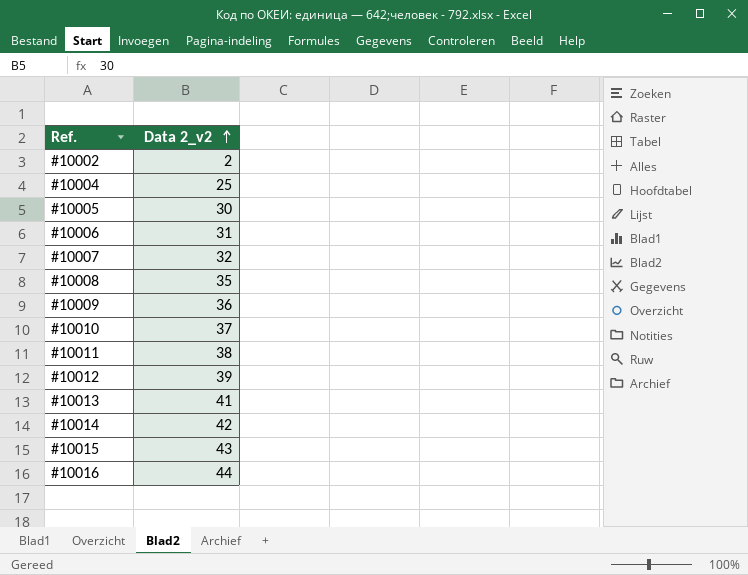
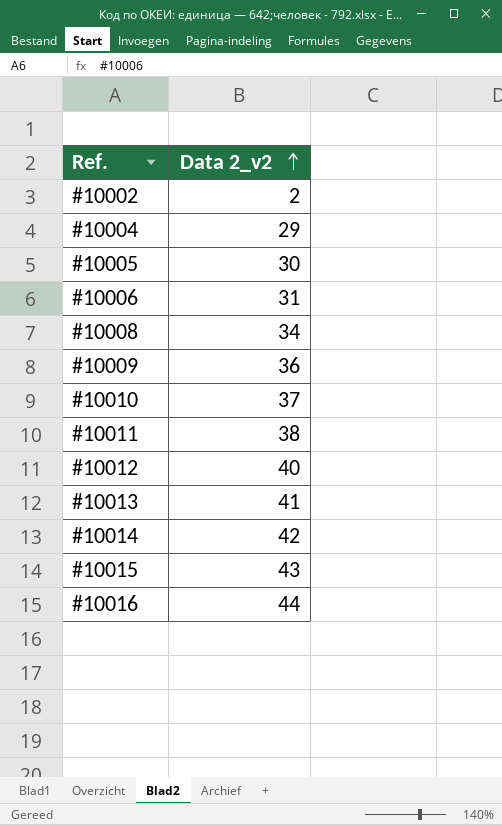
row #10007: 32 -> none
#10004 | Data 2_v2: 25 -> 29
#10008 | Data 2_v2: 35 -> 34
#10012 | Data 2_v2: 39 -> 40

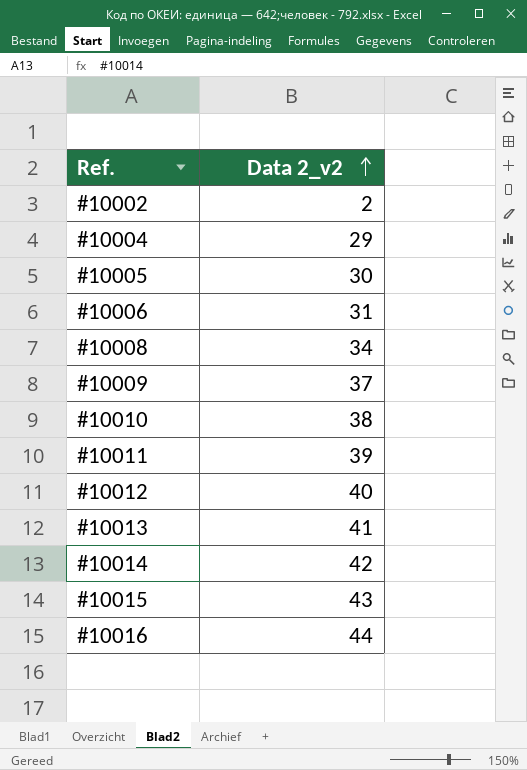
#10009 | Data 2_v2: 36 -> 37
#10010 | Data 2_v2: 37 -> 38
#10011 | Data 2_v2: 38 -> 39

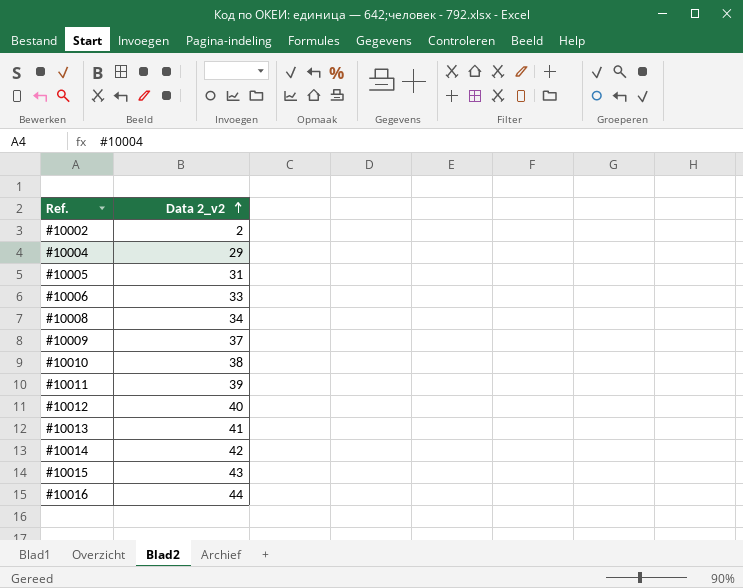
#10005 | Data 2_v2: 30 -> 31
#10006 | Data 2_v2: 31 -> 33

